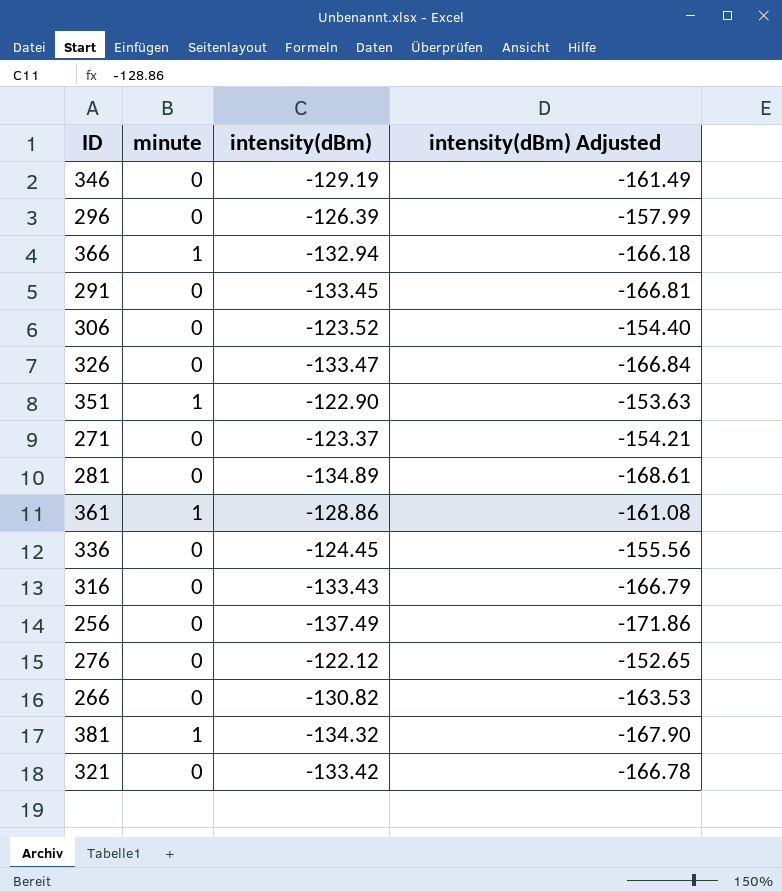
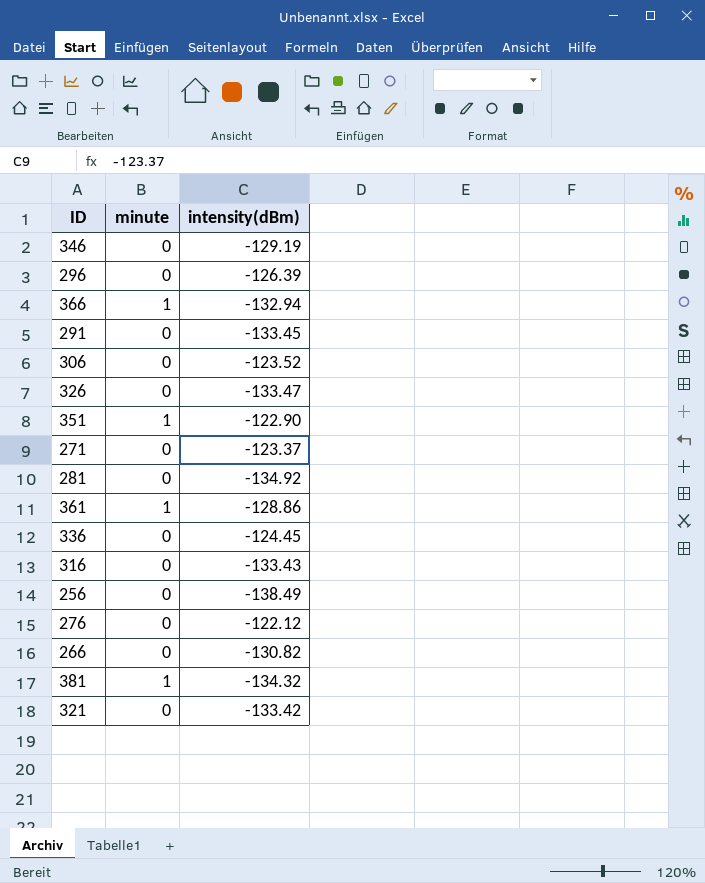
column intensity(dBm) Adjusted | formula: [intensity(dBm)] * 1.25 -> none
281 | intensity(dBm): -134.89 -> -134.92
256 | intensity(dBm): -137.49 -> -138.49

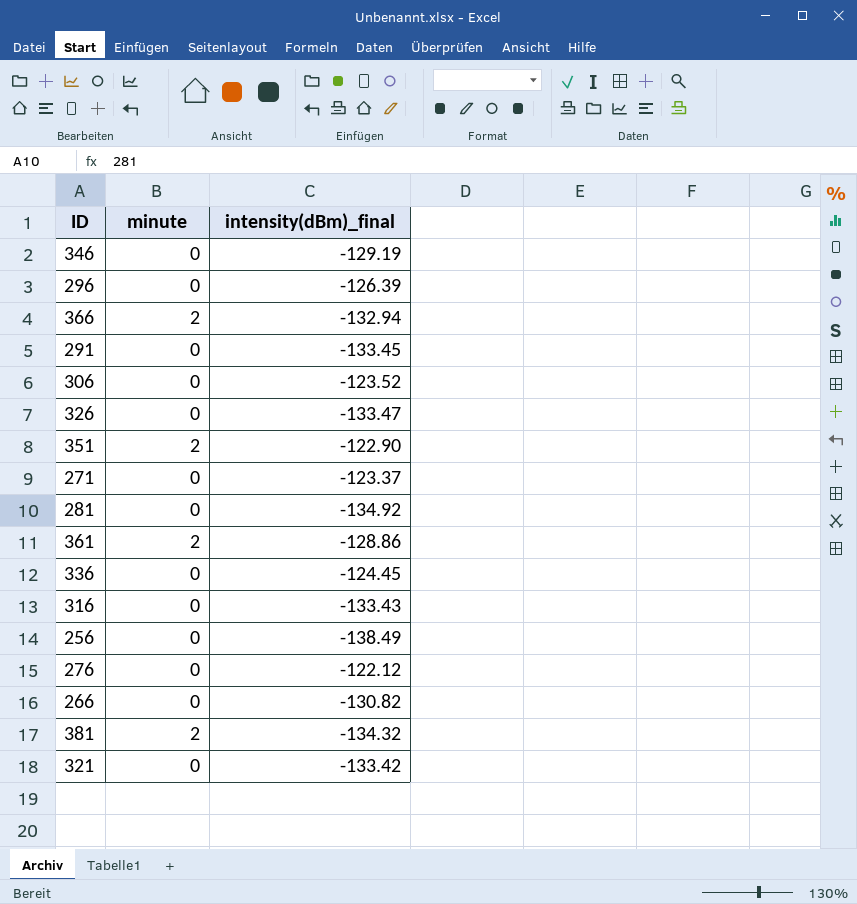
column name: intensity(dBm) -> intensity(dBm)_final
366 | minute: 1 -> 2
351 | minute: 1 -> 2
361 | minute: 1 -> 2
381 | minute: 1 -> 2

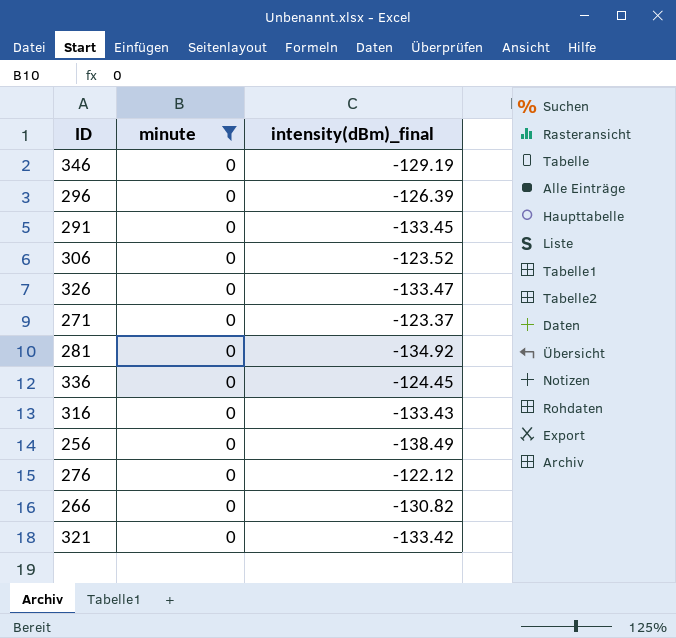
filter: none -> minute = 0

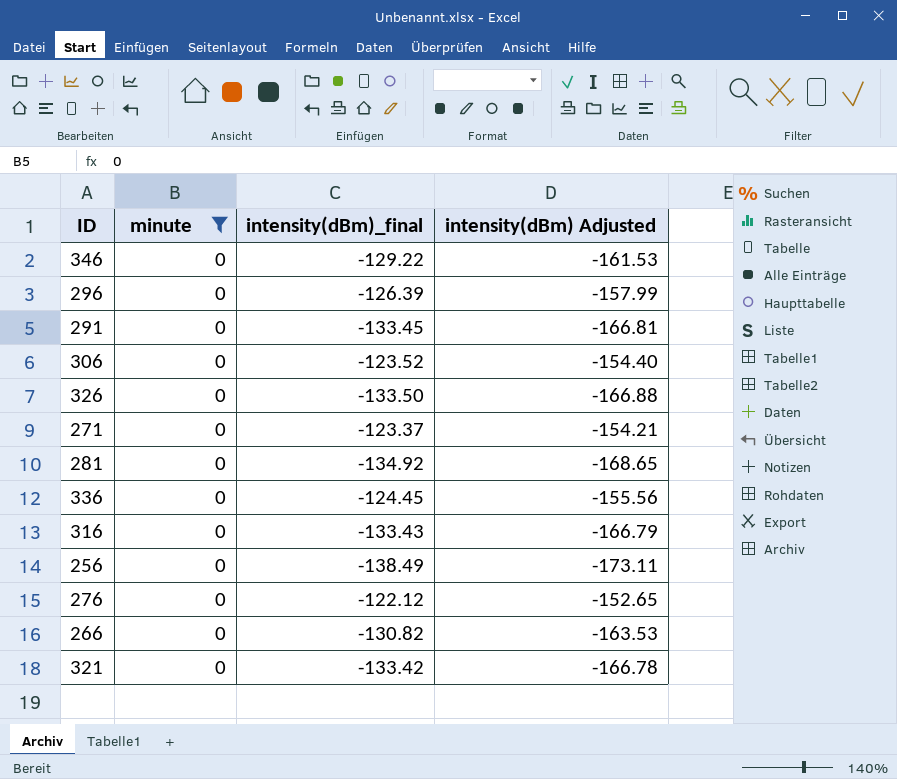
column intensity(dBm) Adjusted | formula: none -> [intensity(dBm)_final] * 1.25
346 | intensity(dBm)_final: -129.19 -> -129.22
326 | intensity(dBm)_final: -133.47 -> -133.50

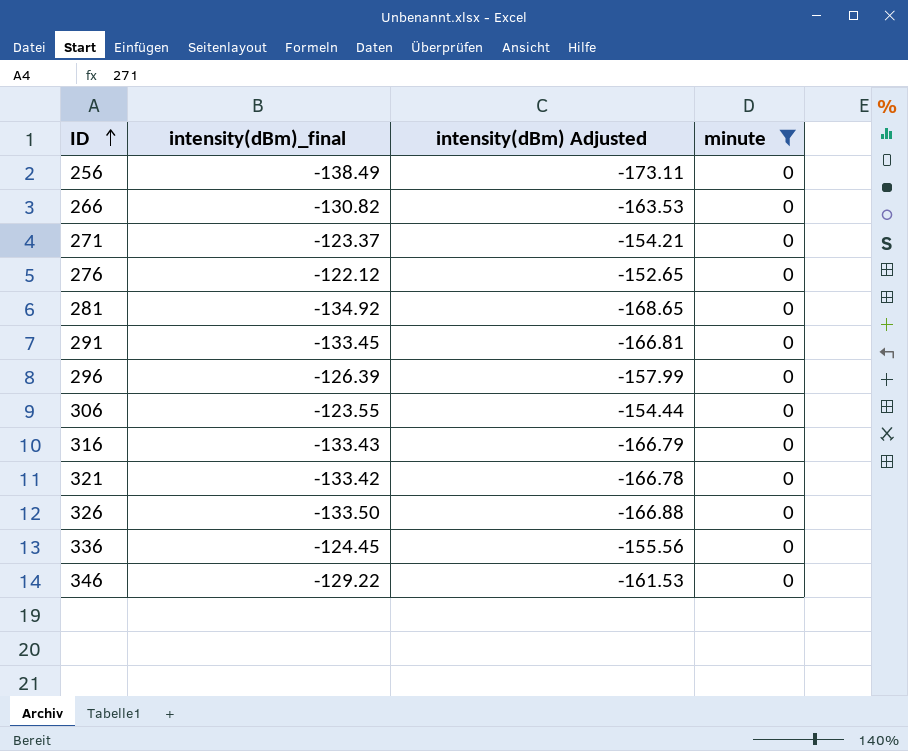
row order: none -> ID ascending
column minute | position: 2 -> 4
306 | intensity(dBm)_final: -123.52 -> -123.55
306 | intensity(dBm) Adjusted: -154.40 -> -154.44

